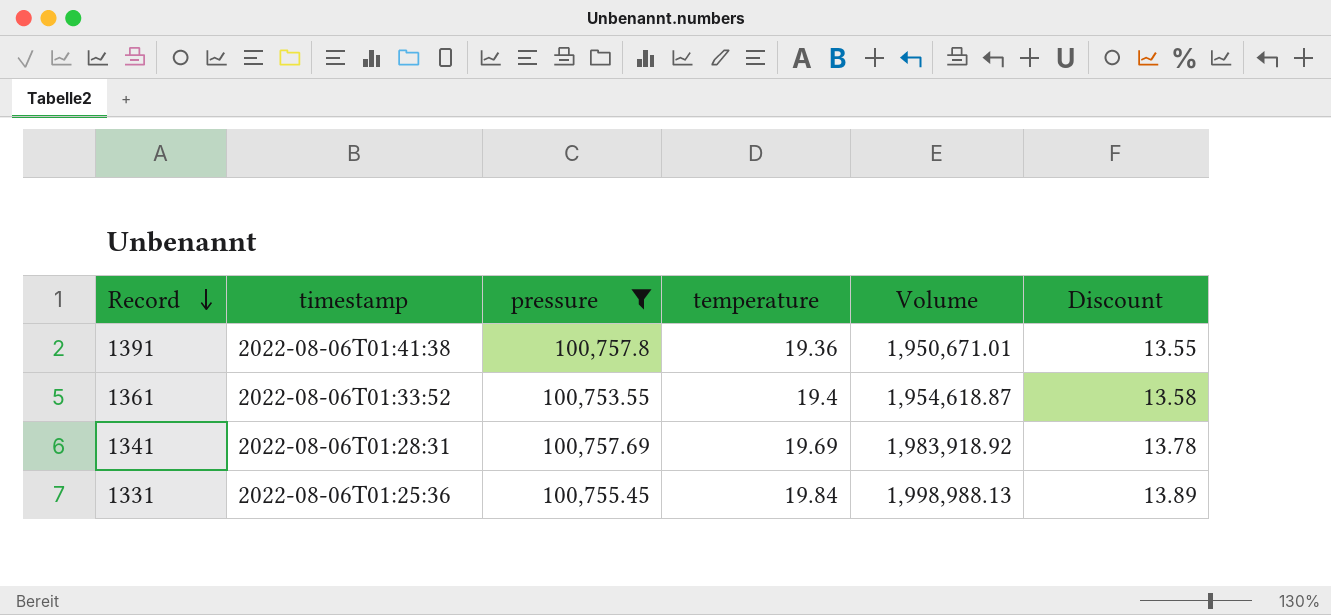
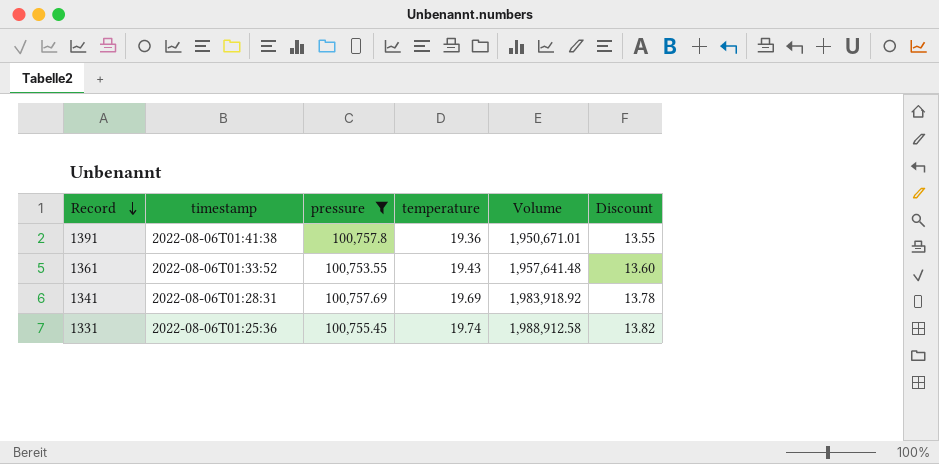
1361 | temperature: 19.4 -> 19.43
1361 | Volume: 1,954,618.87 -> 1,957,641.48
1361 | Discount: 13.58 -> 13.60
1331 | temperature: 19.84 -> 19.74
1331 | Volume: 1,998,988.13 -> 1,988,912.58
1331 | Discount: 13.89 -> 13.82

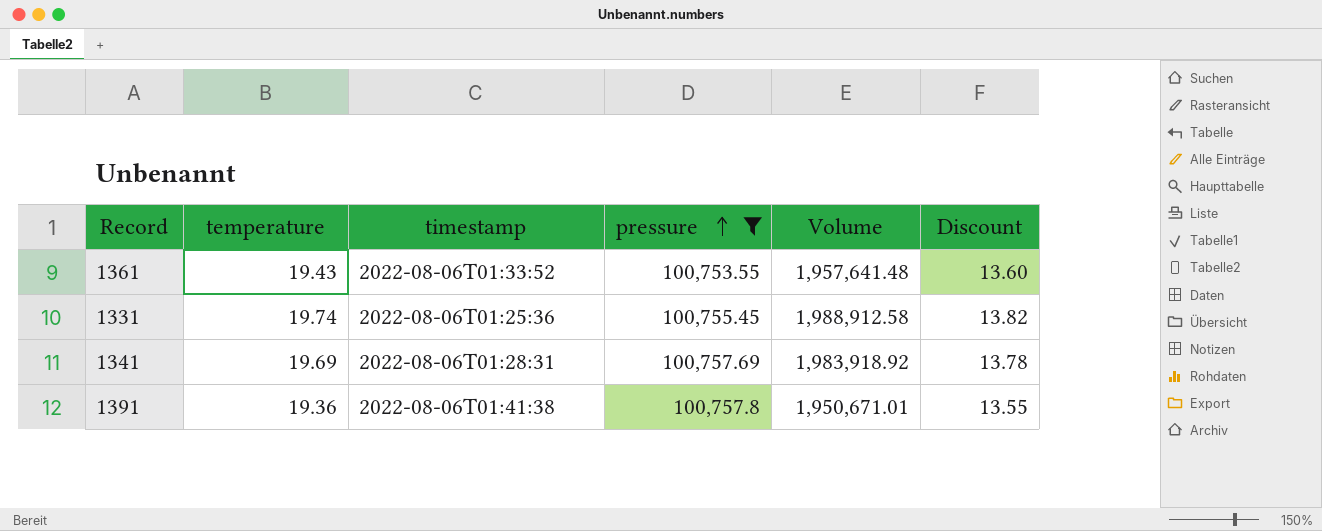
row order: Record descending -> pressure ascending
column temperature | position: 4 -> 2

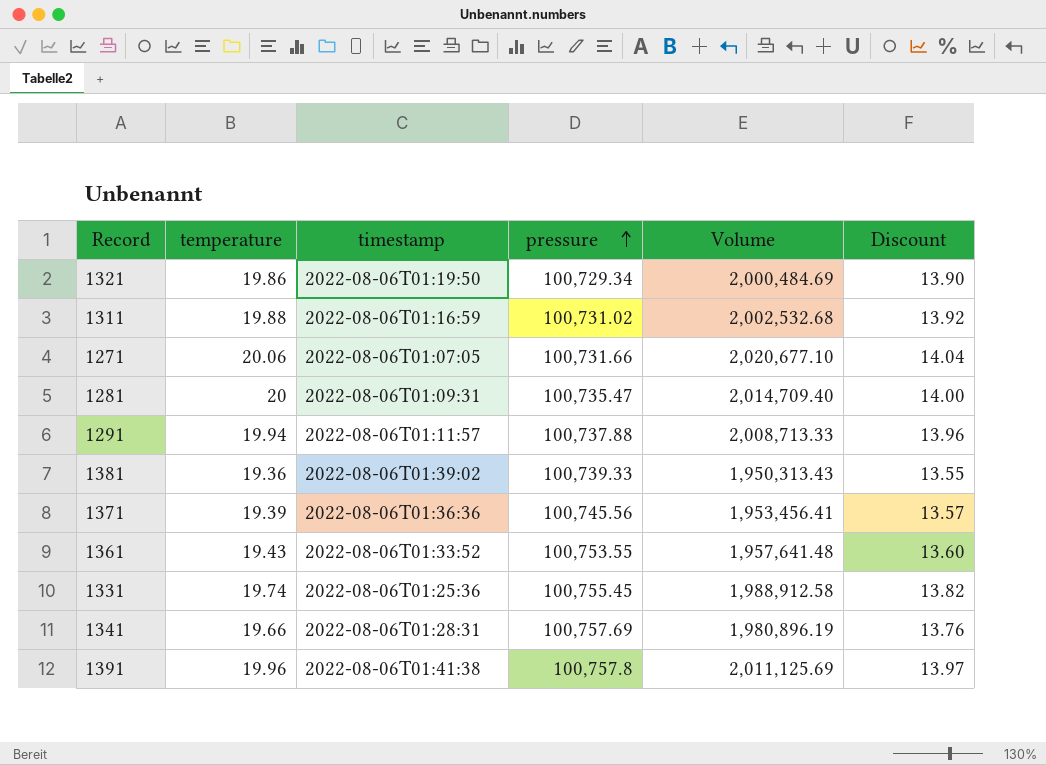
filter: pressure >= 100,753.55 -> none
1341 | temperature: 19.69 -> 19.66
1341 | Volume: 1,983,918.92 -> 1,980,896.19
1341 | Discount: 13.78 -> 13.76
1391 | temperature: 19.36 -> 19.96
1391 | Volume: 1,950,671.01 -> 2,011,125.69
1391 | Discount: 13.55 -> 13.97

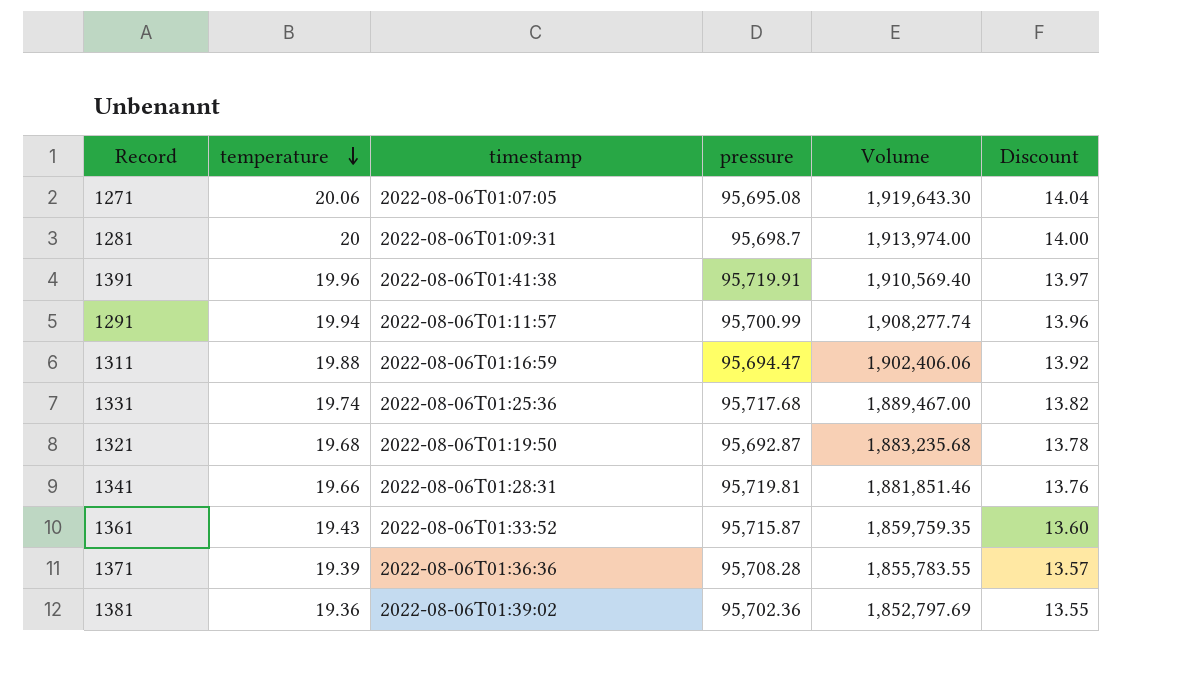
row order: pressure ascending -> temperature descending
1271 | pressure: 100,731.66 -> 95,695.08
1271 | Volume: 2,020,677.10 -> 1,919,643.30
1281 | pressure: 100,735.47 -> 95,698.7
1281 | Volume: 2,014,709.40 -> 1,913,974.00
1391 | pressure: 100,757.8 -> 95,719.91
1391 | Volume: 2,011,125.69 -> 1,910,569.40
1291 | pressure: 100,737.88 -> 95,700.99
1291 | Volume: 2,008,713.33 -> 1,908,277.74
1311 | pressure: 100,731.02 -> 95,694.47
1311 | Volume: 2,002,532.68 -> 1,902,406.06
1331 | pressure: 100,755.45 -> 95,717.68
1331 | Volume: 1,988,912.58 -> 1,889,467.00
1321 | temperature: 19.86 -> 19.68
1321 | pressure: 100,729.34 -> 95,692.87
1321 | Volume: 2,000,484.69 -> 1,883,235.68
1321 | Discount: 13.90 -> 13.78
1341 | pressure: 100,757.69 -> 95,719.81
1341 | Volume: 1,980,896.19 -> 1,881,851.46
1361 | pressure: 100,753.55 -> 95,715.87
1361 | Volume: 1,957,641.48 -> 1,859,759.35
1371 | pressure: 100,745.56 -> 95,708.28
1371 | Volume: 1,953,456.41 -> 1,855,783.55
1381 | pressure: 100,739.33 -> 95,702.36
1381 | Volume: 1,950,313.43 -> 1,852,797.69

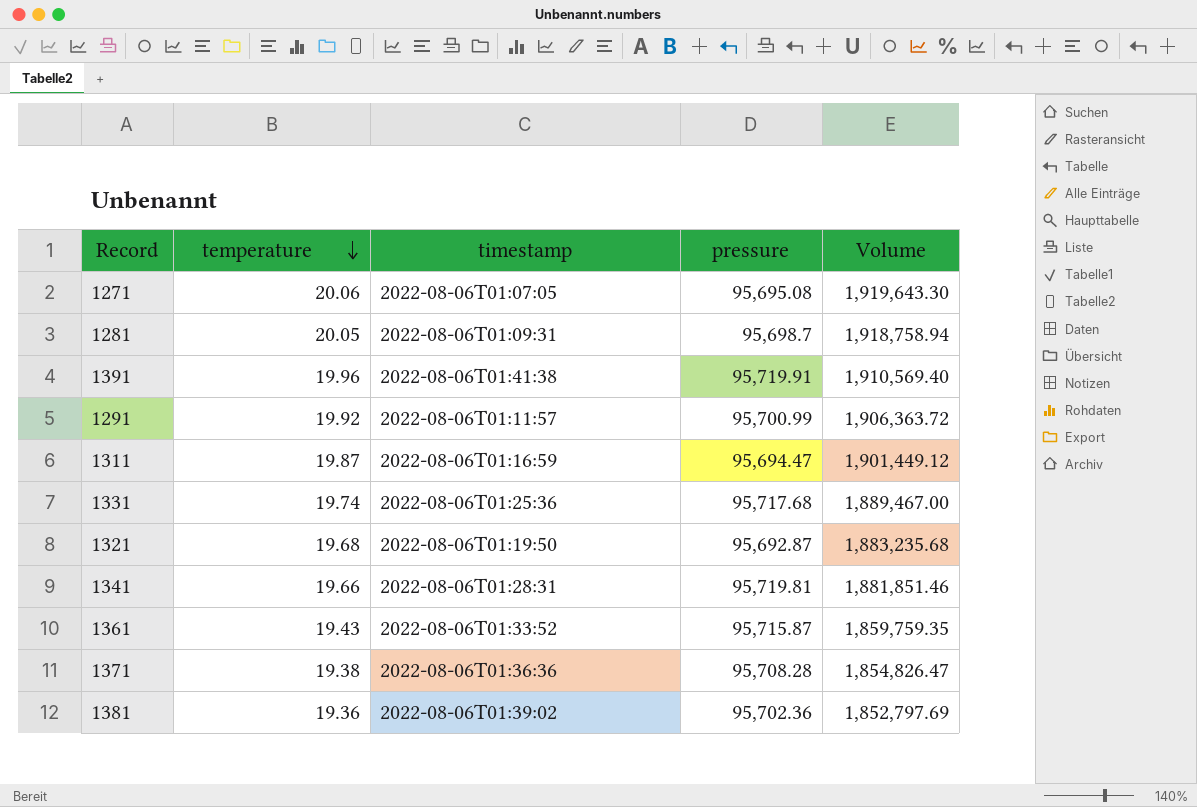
column Discount | formula: [temperature] * 0.7 -> none
1281 | temperature: 20 -> 20.05
1281 | Volume: 1,913,974.00 -> 1,918,758.94
1291 | temperature: 19.94 -> 19.92
1291 | Volume: 1,908,277.74 -> 1,906,363.72
1311 | temperature: 19.88 -> 19.87
1311 | Volume: 1,902,406.06 -> 1,901,449.12
1371 | temperature: 19.39 -> 19.38
1371 | Volume: 1,855,783.55 -> 1,854,826.47

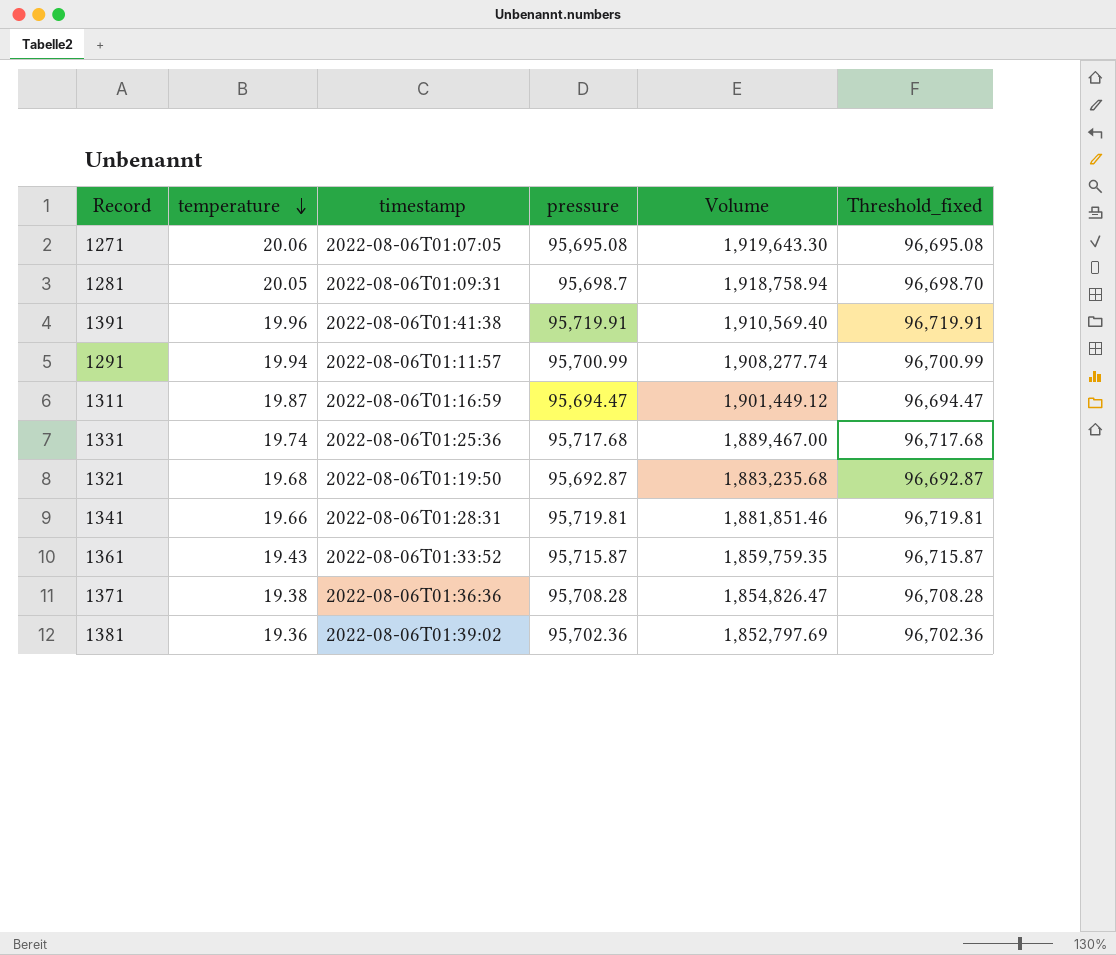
column Threshold_fixed | formula: none -> [pressure] + 1000
1291 | temperature: 19.92 -> 19.94
1291 | Volume: 1,906,363.72 -> 1,908,277.74

